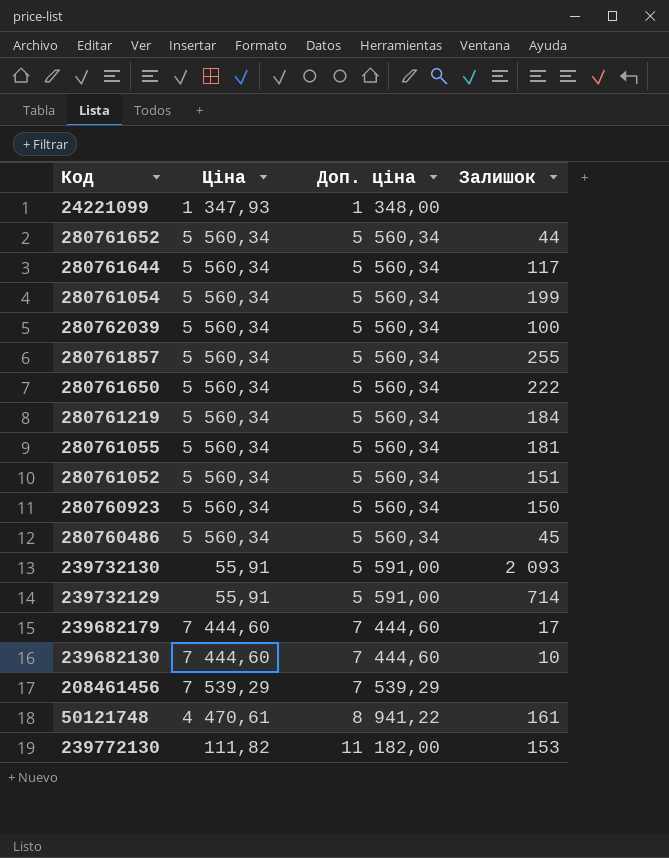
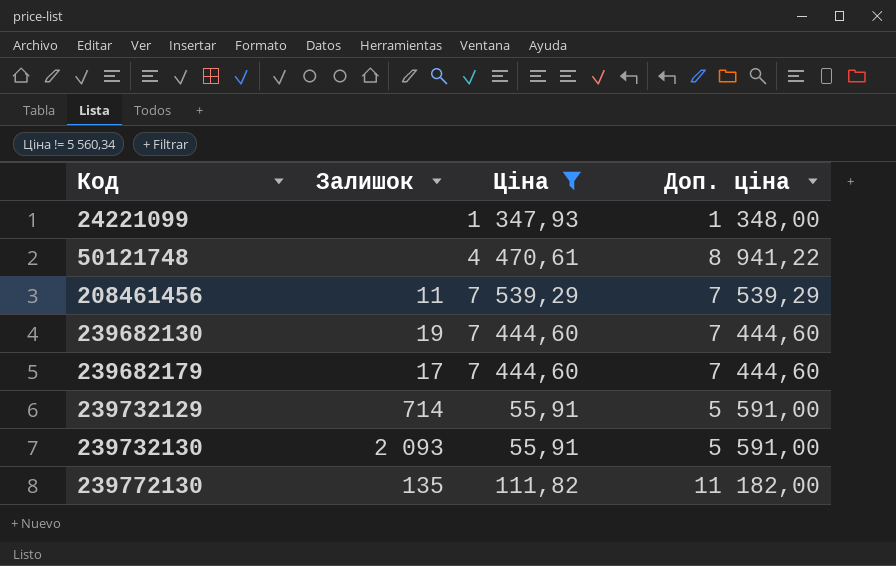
filter: none -> Ціна != 5 560,34
row order: Доп. ціна ascending -> Код ascending
column Залишок | position: 4 -> 2
50121748 | Залишок: 161 -> none
208461456 | Залишок: none -> 11
239682130 | Залишок: 10 -> 19
239772130 | Залишок: 153 -> 135

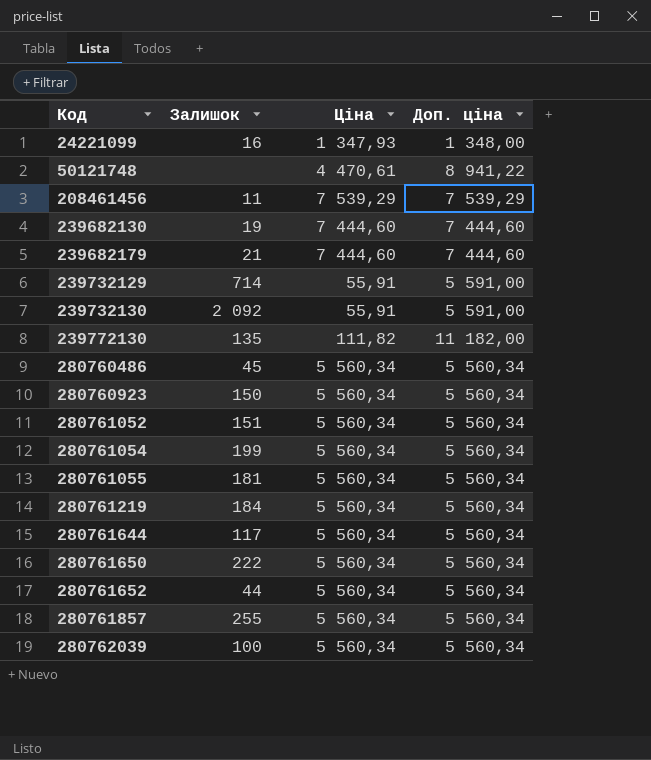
filter: Ціна != 5 560,34 -> none
24221099 | Залишок: none -> 16
239682179 | Залишок: 17 -> 21
239732130 | Залишок: 2 093 -> 2 092

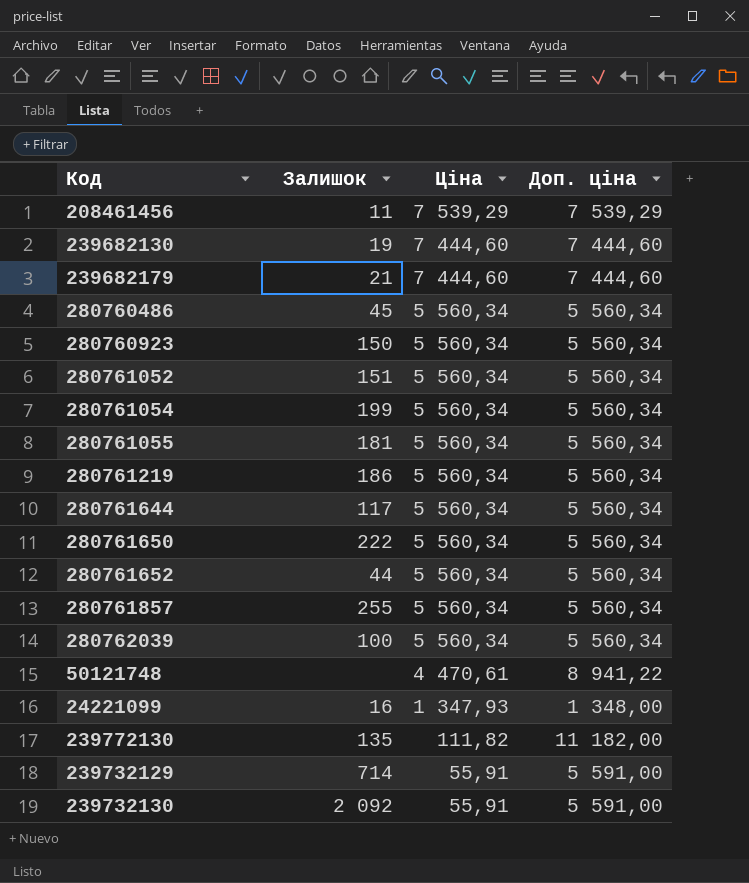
row order: Код ascending -> Ціна descending
280761219 | Залишок: 184 -> 186

